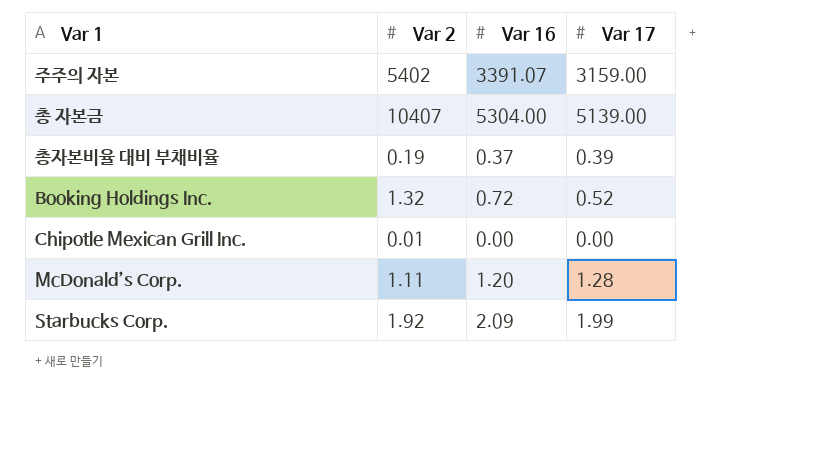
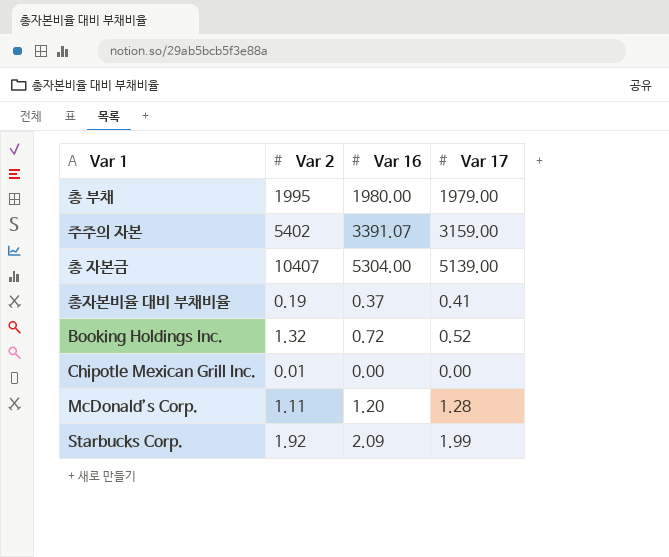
row 총 부채: none -> 1995 | 1980.00 | 1979.00
총자본비율 대비 부채비율 | Var 17: 0.39 -> 0.41

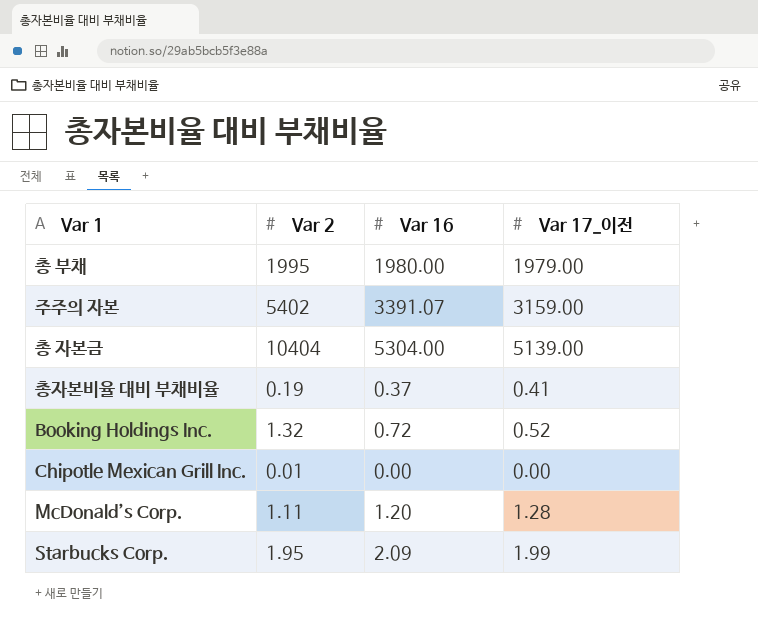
column name: Var 17 -> Var 17_이전
총 자본금 | Var 2: 10407 -> 10404
Starbucks Corp. | Var 2: 1.92 -> 1.95

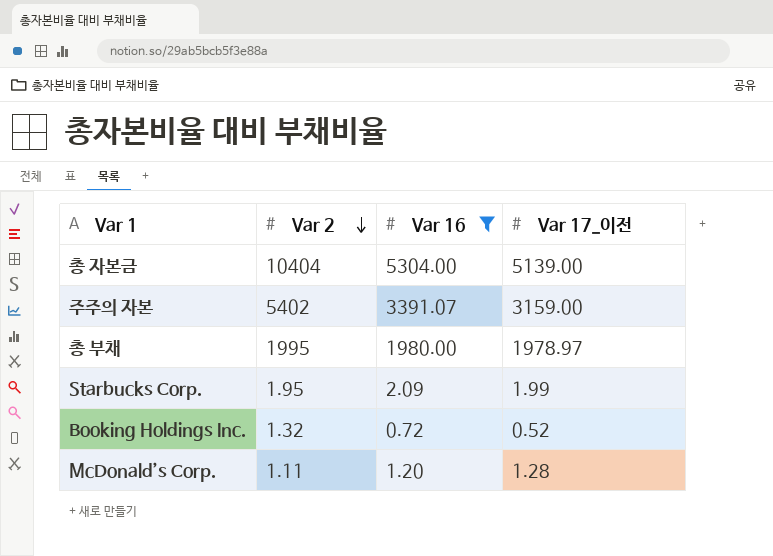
filter: none -> Var 16 >= 0.72
row order: none -> Var 2 descending
총 부채 | Var 17_이전: 1979.00 -> 1978.97

